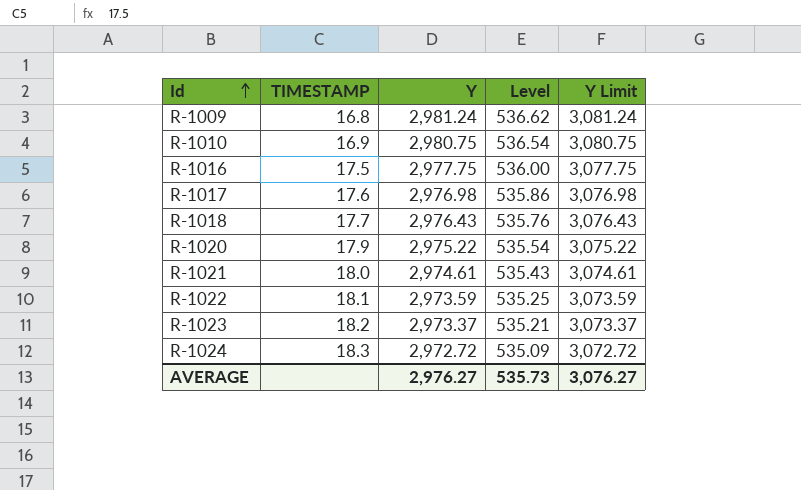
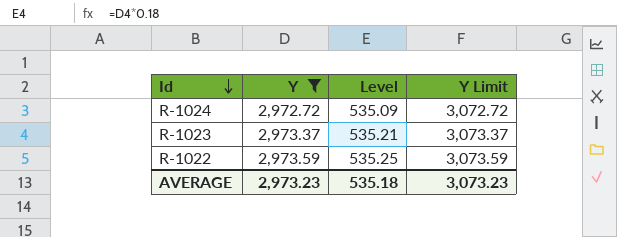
filter: none -> Y <= 2,973.59
row order: Id ascending -> Id descending
column TIMESTAMP | position: 2 -> none
AVERAGE | Y: 2,976.27 -> 2,973.23
AVERAGE | Level: 535.73 -> 535.18
AVERAGE | Y Limit: 3,076.27 -> 3,073.23

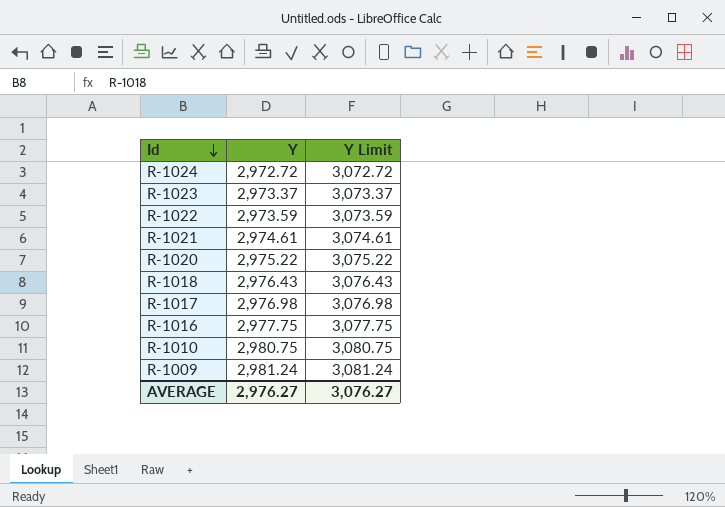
filter: Y <= 2,973.59 -> none
column Level | formula: [Y] * 0.18 -> none
AVERAGE | Y: 2,973.23 -> 2,976.27
AVERAGE | Y Limit: 3,073.23 -> 3,076.27

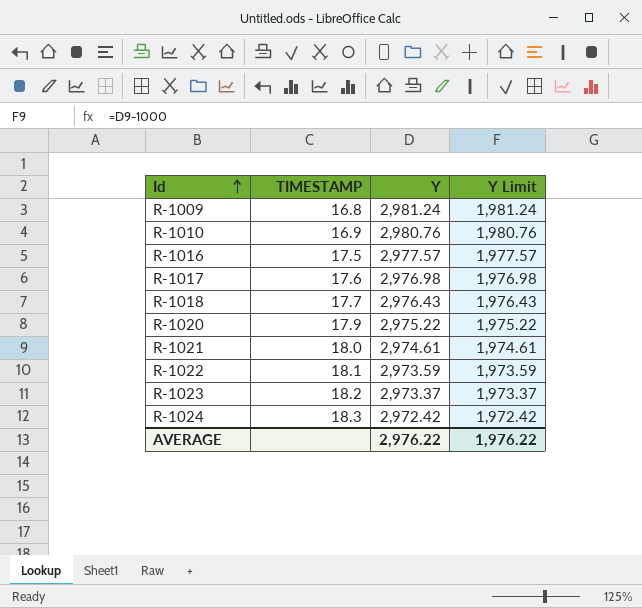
row order: Id descending -> Id ascending
column TIMESTAMP | position: none -> 2
column Y Limit | formula: [Y] + 100 -> [Y] - 1000
R-1010 | Y: 2,980.75 -> 2,980.76
R-1016 | Y: 2,977.75 -> 2,977.57
R-1024 | Y: 2,972.72 -> 2,972.42
AVERAGE | Y: 2,976.27 -> 2,976.22
AVERAGE | Y Limit: 3,076.27 -> 1,976.22

